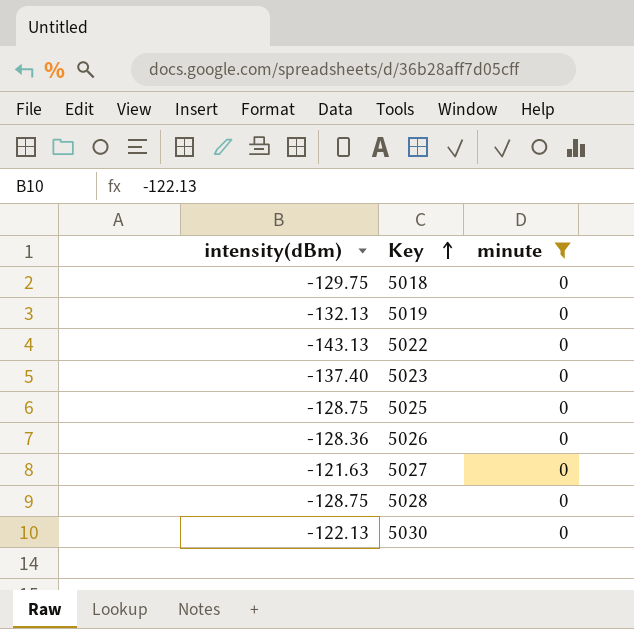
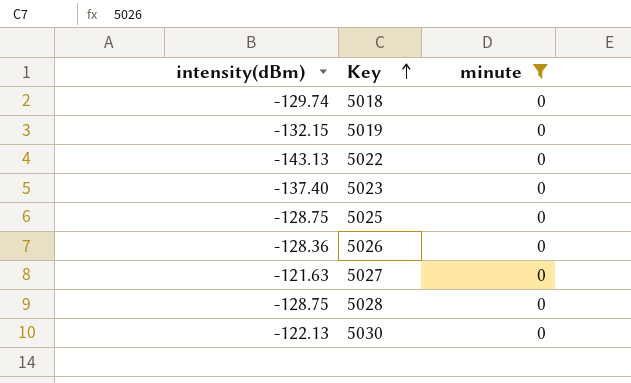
5018 | intensity(dBm): -129.75 -> -129.74
5019 | intensity(dBm): -132.13 -> -132.15

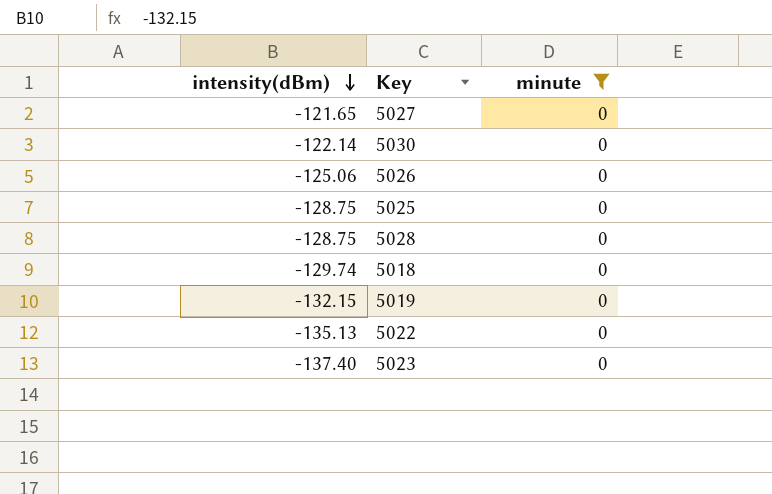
row order: Key ascending -> intensity(dBm) descending
5027 | intensity(dBm): -121.63 -> -121.65
5030 | intensity(dBm): -122.13 -> -122.14
5026 | intensity(dBm): -128.36 -> -125.06
5022 | intensity(dBm): -143.13 -> -135.13

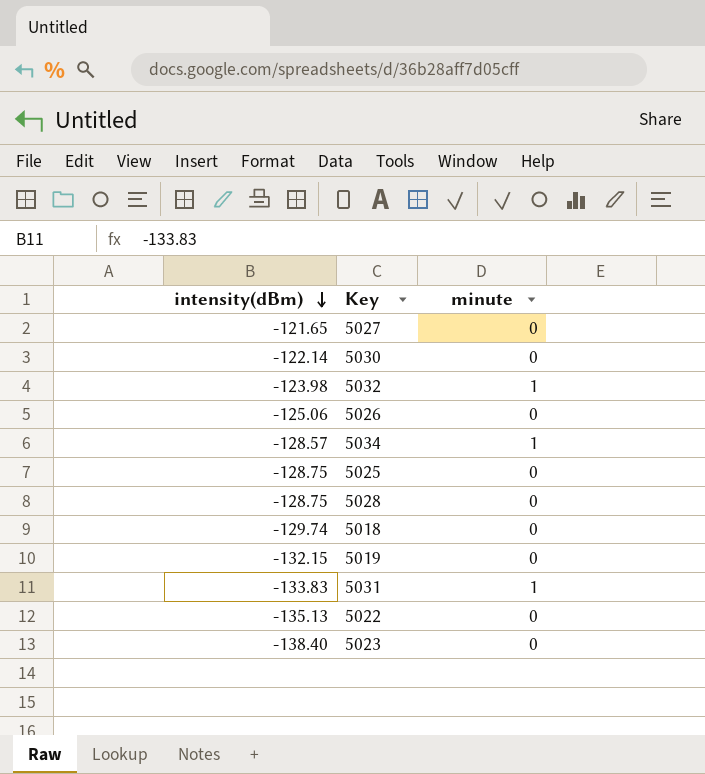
filter: minute = 0 -> none
5023 | intensity(dBm): -137.40 -> -138.40

